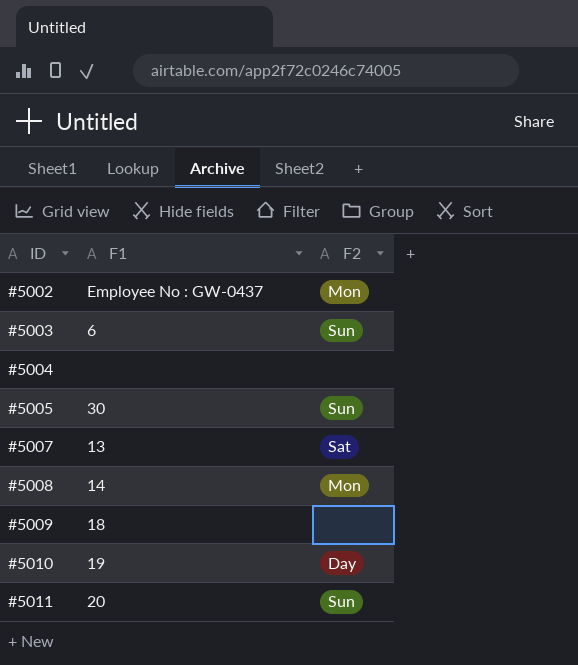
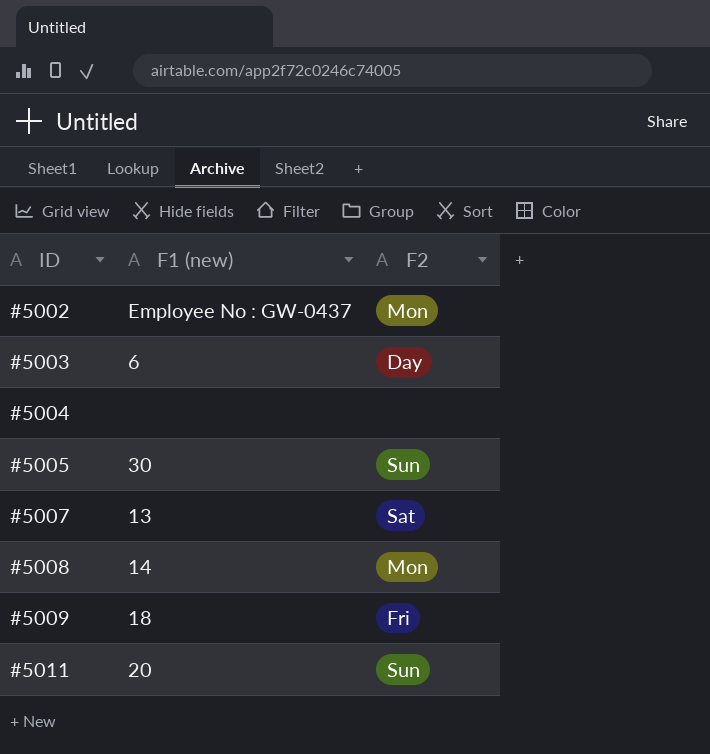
column name: F1 -> F1 (new)
row #5010: 19 | Day -> none
#5003 | F2: Sun -> Day
#5009 | F2: none -> Fri

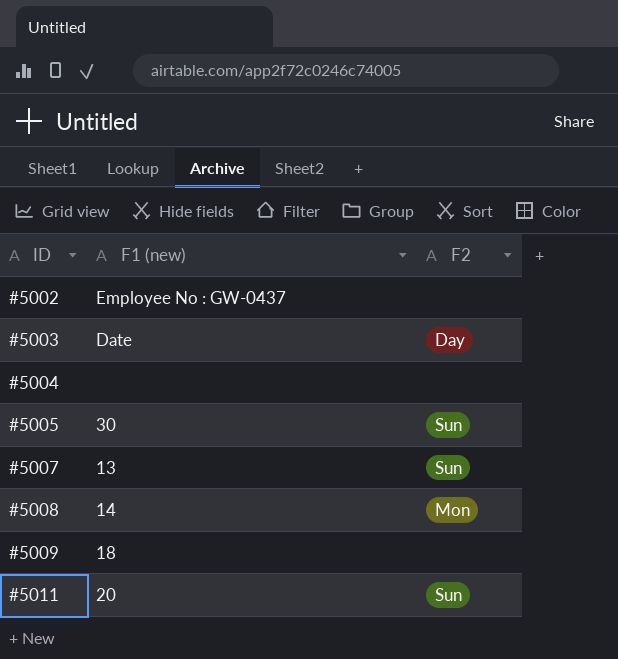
#5002 | F2: Mon -> none
#5003 | F1 (new): 6 -> Date
#5007 | F2: Sat -> Sun
#5009 | F2: Fri -> none

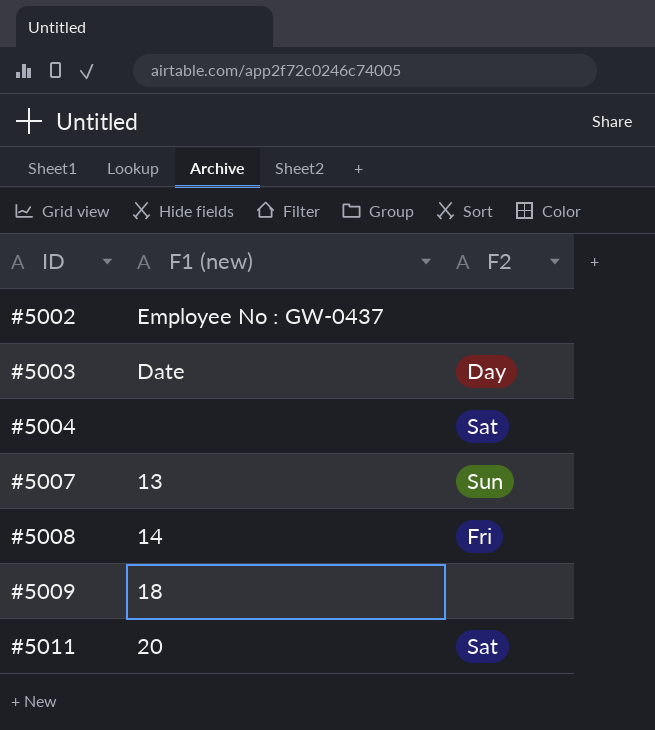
row #5005: 30 | Sun -> none
#5004 | F2: none -> Sat
#5008 | F2: Mon -> Fri
#5011 | F2: Sun -> Sat

